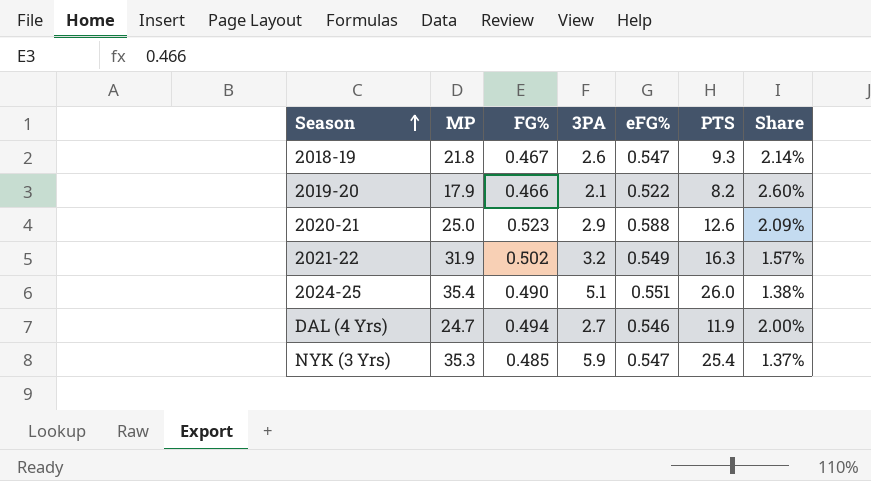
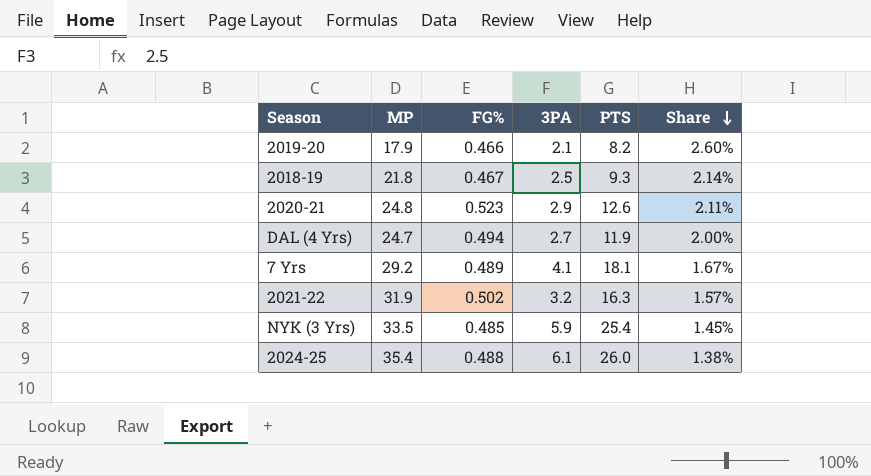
row order: Season ascending -> Share descending
column eFG% | position: 5 -> none
2018-19 | 3PA: 2.6 -> 2.5
2020-21 | MP: 25.0 -> 24.8
2020-21 | Share: 2.09% -> 2.11%
row 7 Yrs: none -> 29.2 | 0.489 | 4.1 | 18.1 | 1.67%
NYK (3 Yrs) | MP: 35.3 -> 33.5
NYK (3 Yrs) | Share: 1.37% -> 1.45%
2024-25 | FG%: 0.490 -> 0.488
2024-25 | 3PA: 5.1 -> 6.1

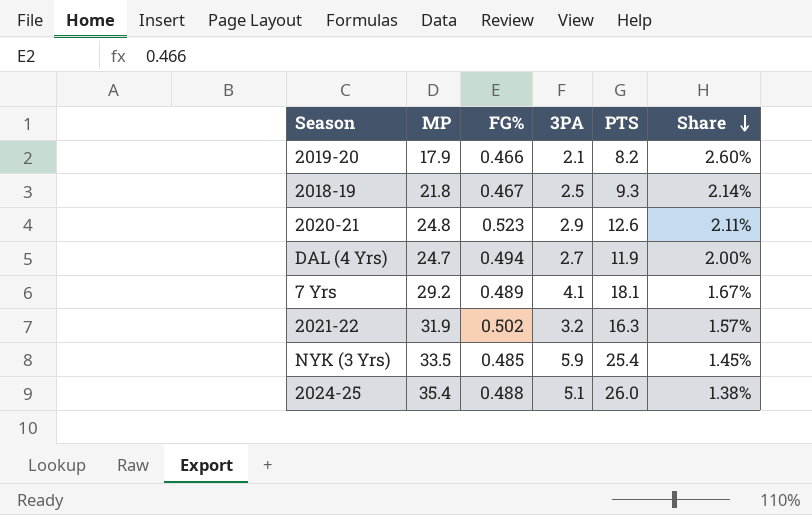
2024-25 | 3PA: 6.1 -> 5.1

